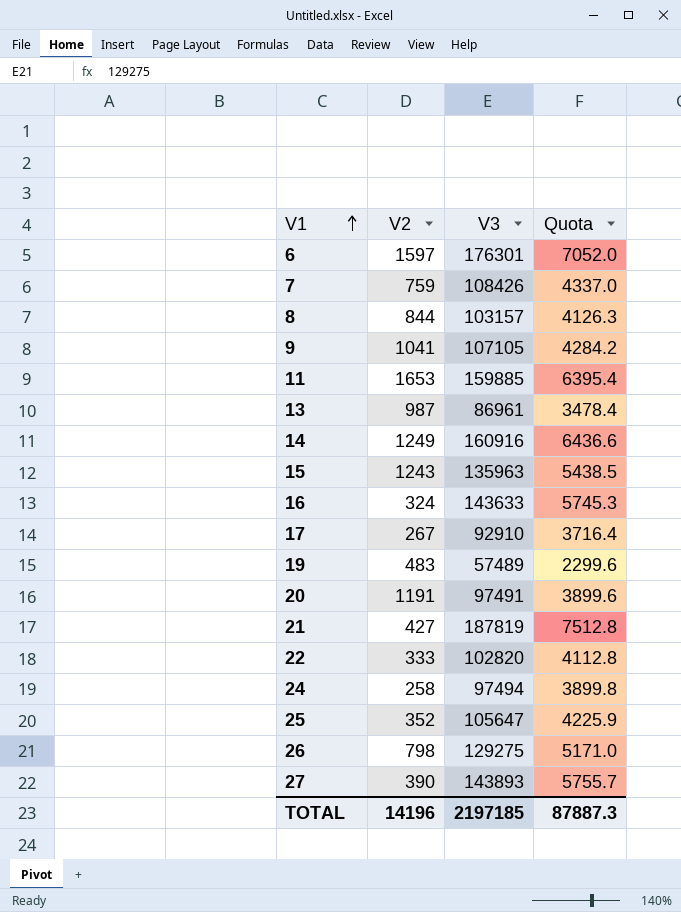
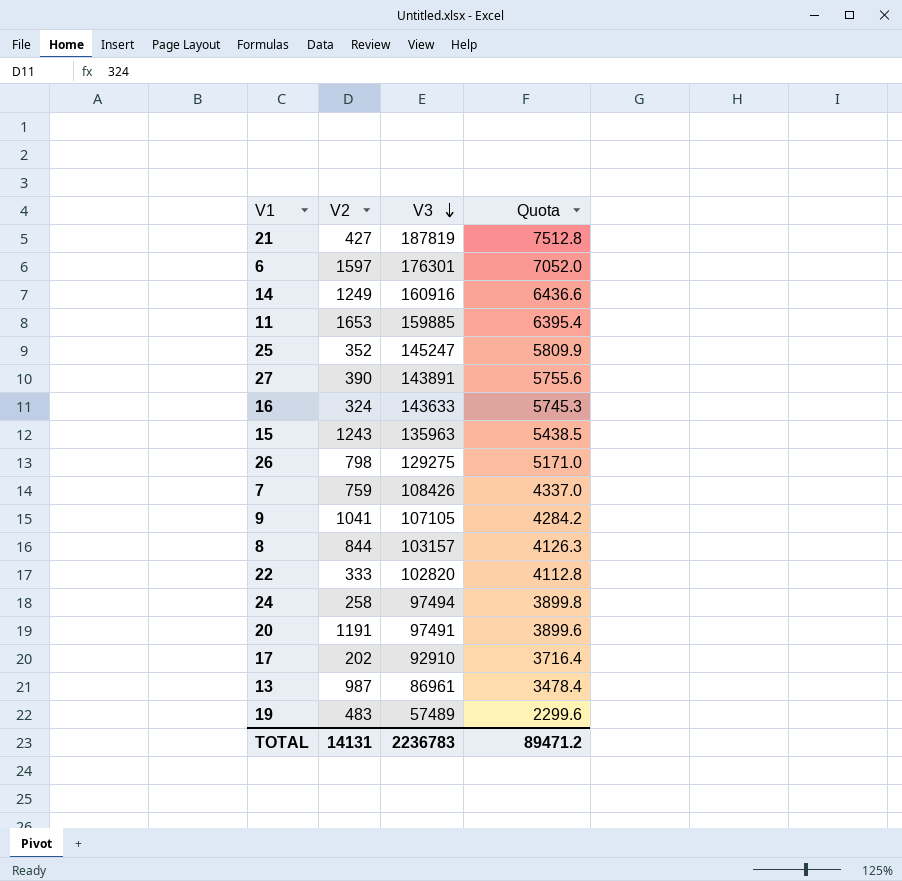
row order: V1 ascending -> V3 descending
25 | V3: 105647 -> 145247
25 | Quota: 4225.9 -> 5809.9
27 | V3: 143893 -> 143891
27 | Quota: 5755.7 -> 5755.6
17 | V2: 267 -> 202
TOTAL | V2: 14196 -> 14131
TOTAL | V3: 2197185 -> 2236783
TOTAL | Quota: 87887.3 -> 89471.2

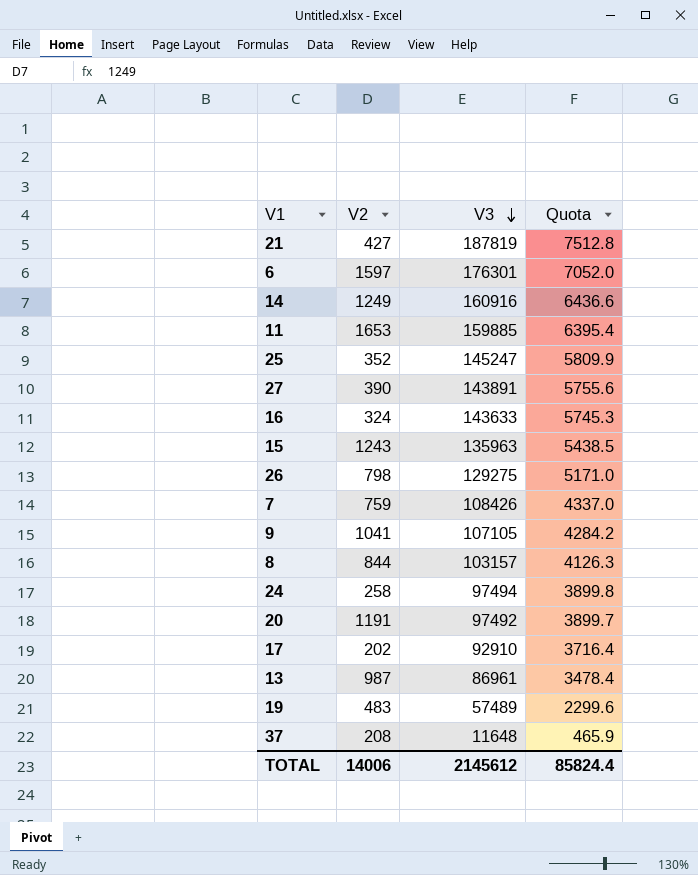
row 22: 333 | 102820 | 4112.8 -> none
20 | V3: 97491 -> 97492
20 | Quota: 3899.6 -> 3899.7
row 37: none -> 208 | 11648 | 465.9
TOTAL | V2: 14131 -> 14006
TOTAL | V3: 2236783 -> 2145612
TOTAL | Quota: 89471.2 -> 85824.4

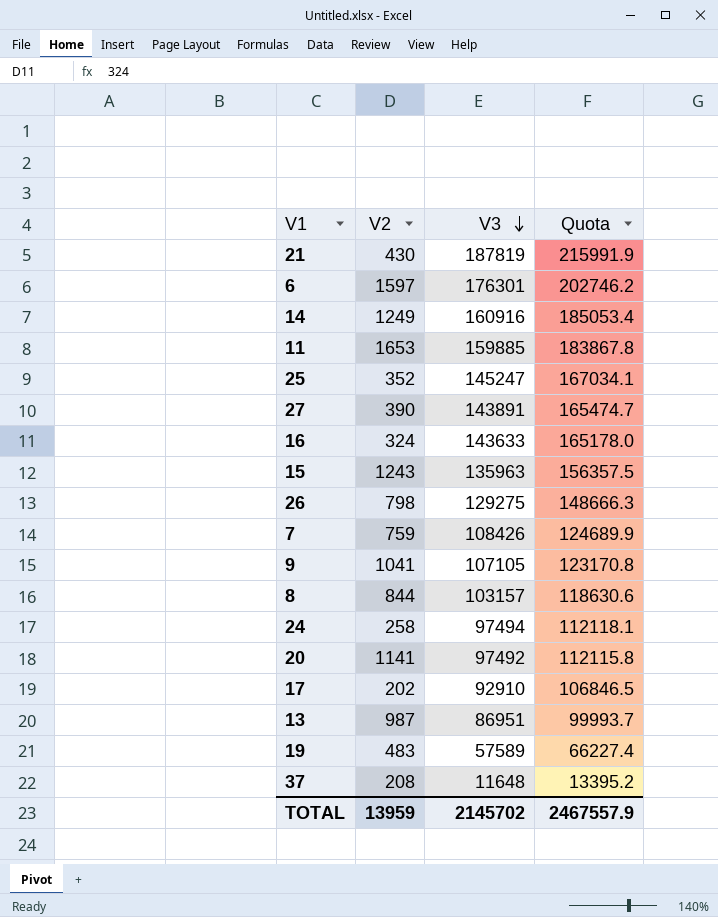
column Quota | formula: [V3] * 0.04 -> [V3] * 1.15
21 | V2: 427 -> 430
20 | V2: 1191 -> 1141
13 | V3: 86961 -> 86951
19 | V3: 57489 -> 57589
TOTAL | V2: 14006 -> 13959
TOTAL | V3: 2145612 -> 2145702
TOTAL | Quota: 85824.4 -> 2467557.9

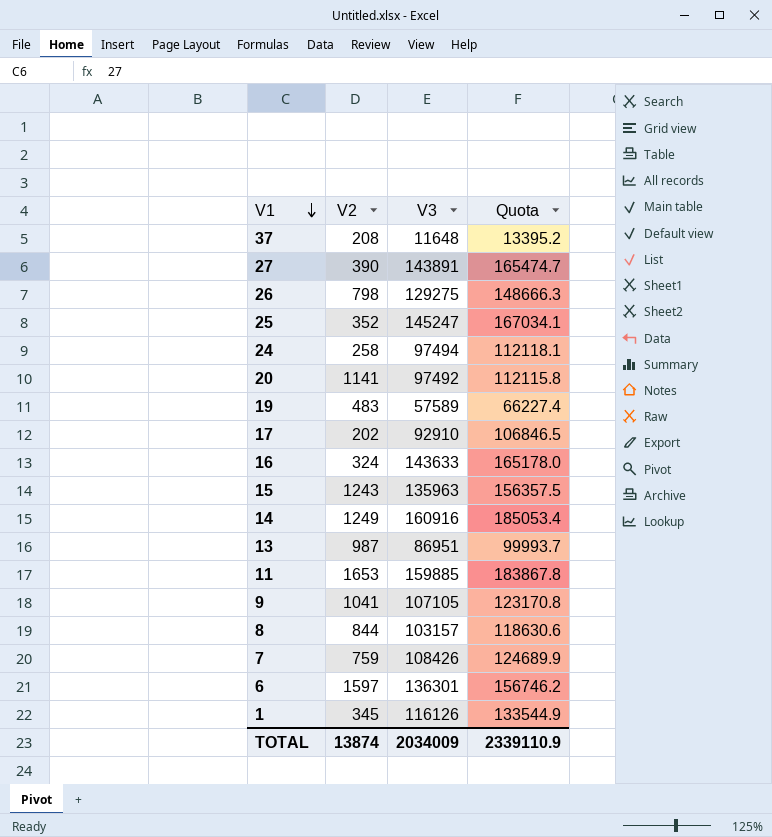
row order: V3 descending -> V1 descending
row 21: 430 | 187819 | 215991.9 -> none
6 | V3: 176301 -> 136301
6 | Quota: 202746.2 -> 156746.2
row 1: none -> 345 | 116126 | 133544.9
TOTAL | V2: 13959 -> 13874
TOTAL | V3: 2145702 -> 2034009
TOTAL | Quota: 2467557.9 -> 2339110.9

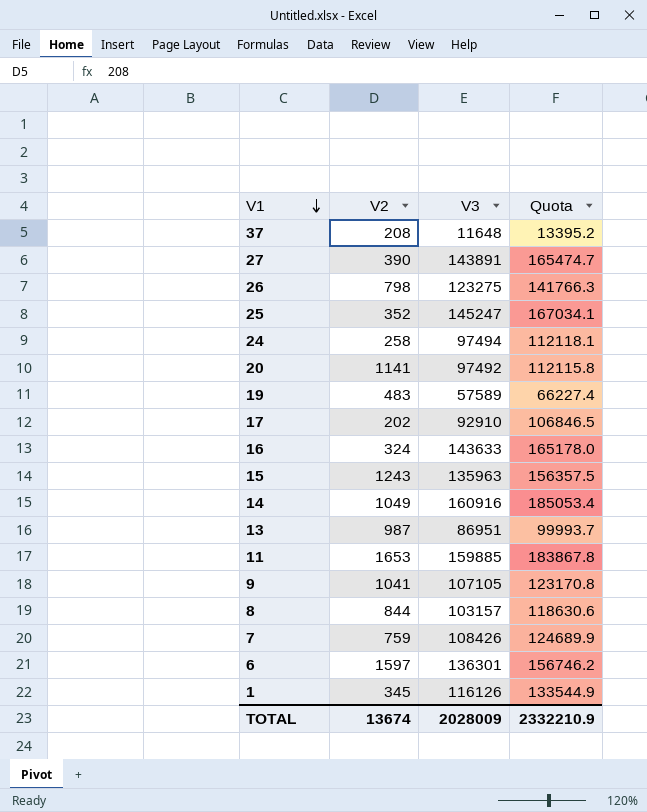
26 | V3: 129275 -> 123275
26 | Quota: 148666.3 -> 141766.3
14 | V2: 1249 -> 1049
TOTAL | V2: 13874 -> 13674
TOTAL | V3: 2034009 -> 2028009
TOTAL | Quota: 2339110.9 -> 2332210.9

